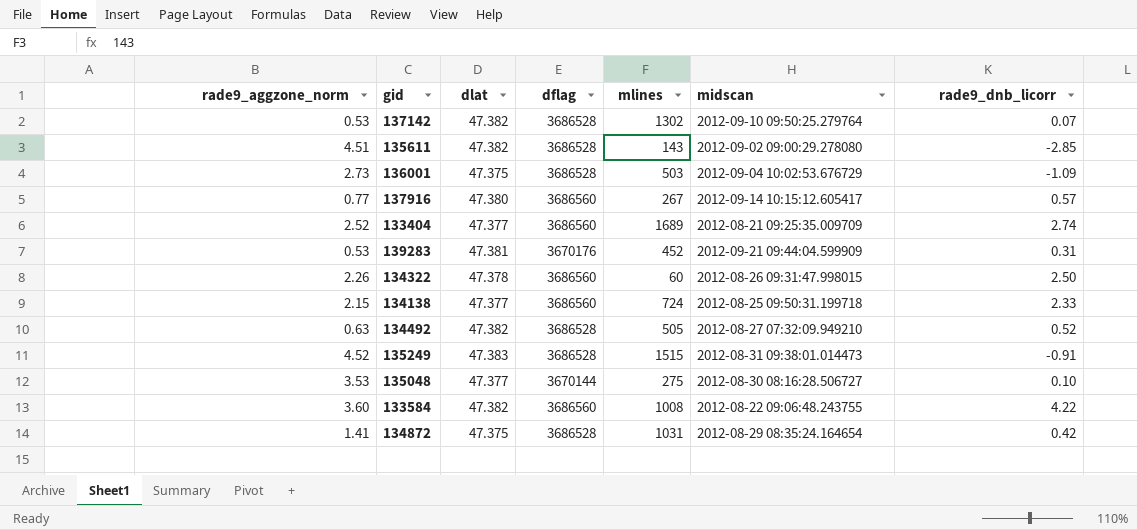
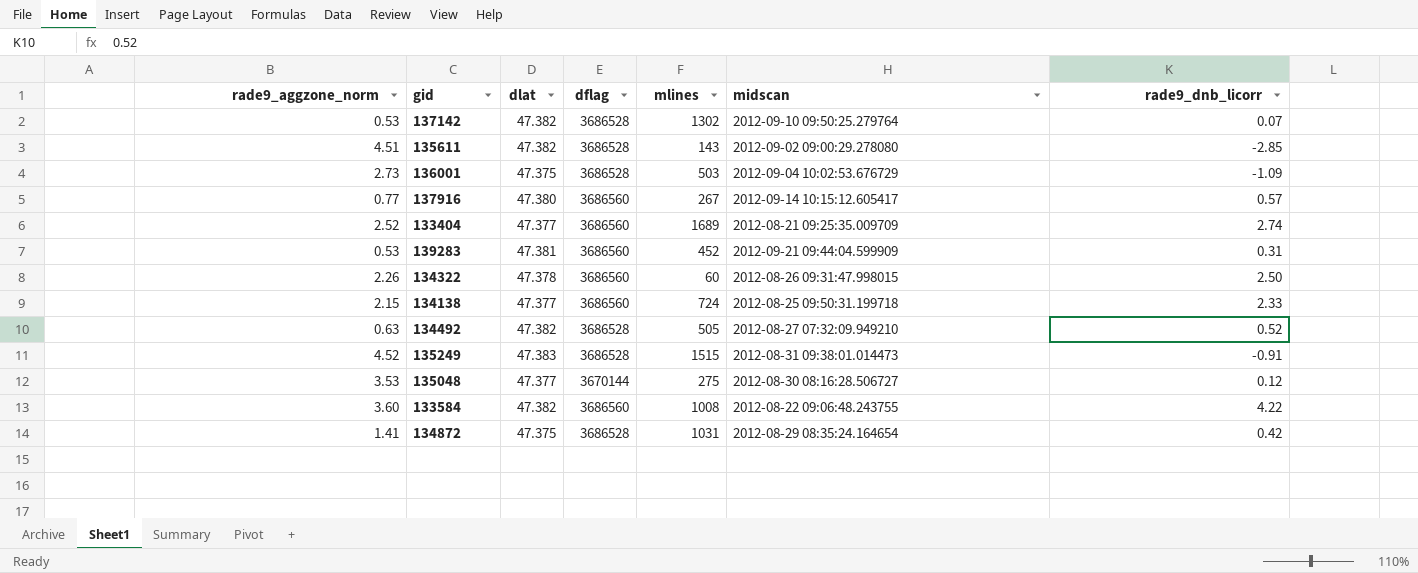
139283 | dflag: 3670176 -> 3686560
135048 | rade9_dnb_licorr: 0.10 -> 0.12

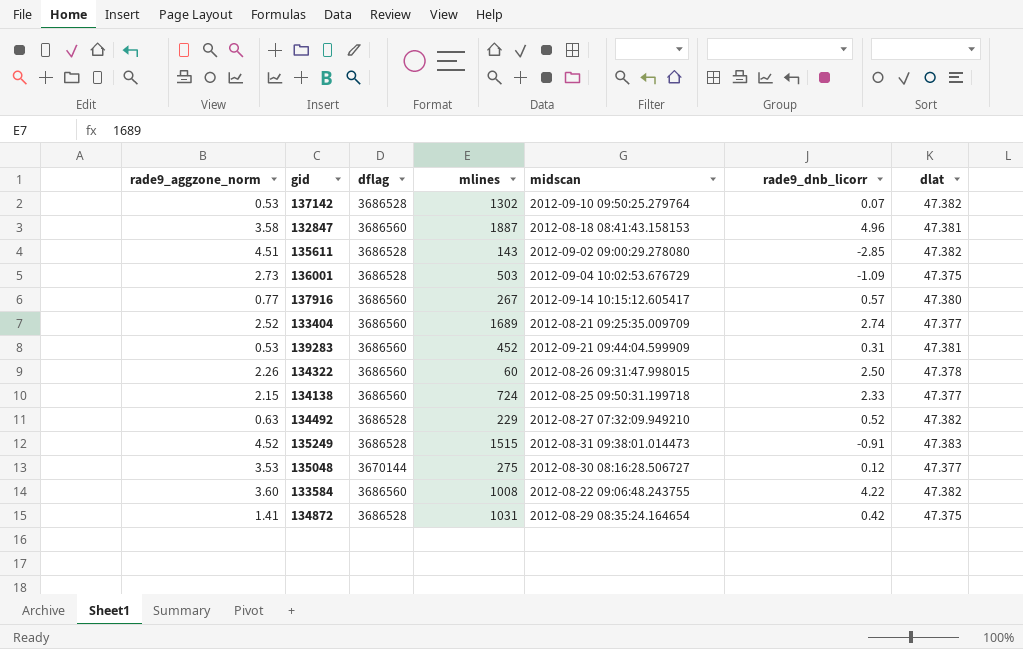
column dlat | position: 3 -> 7
row 132847: none -> 3.58 | 3686560 | 1887 | 2012-08-18 08:41:43.158153 | 4.96 | 47.381
134492 | mlines: 505 -> 229

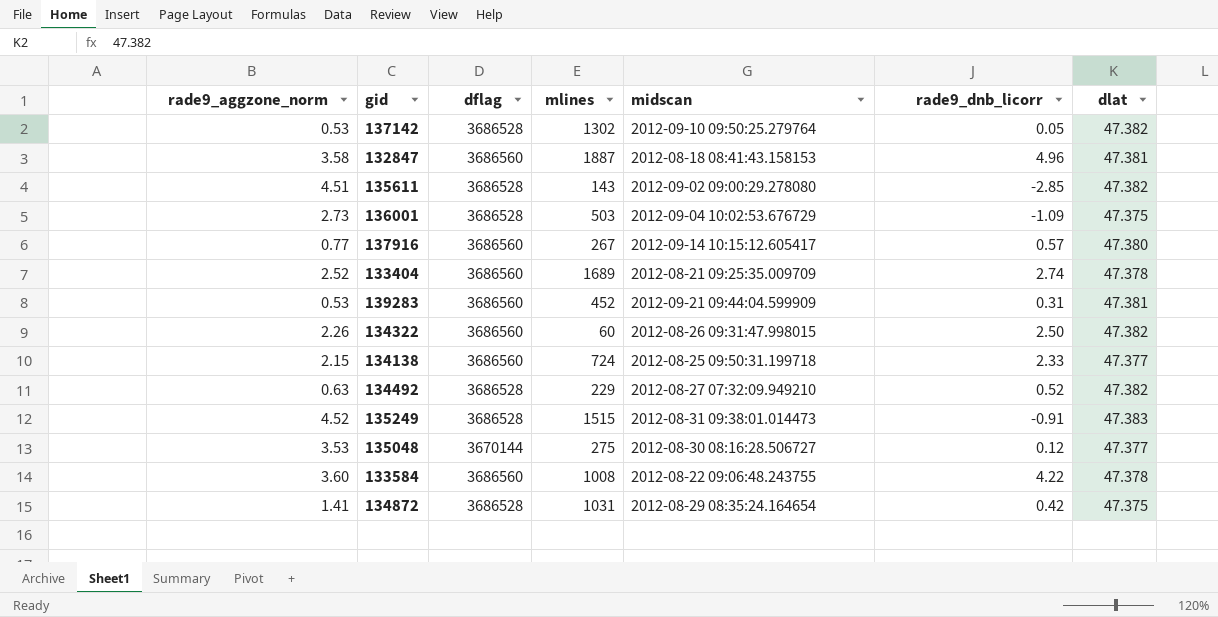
137142 | rade9_dnb_licorr: 0.07 -> 0.05
133404 | dlat: 47.377 -> 47.378
134322 | dlat: 47.378 -> 47.382
133584 | dlat: 47.382 -> 47.378

